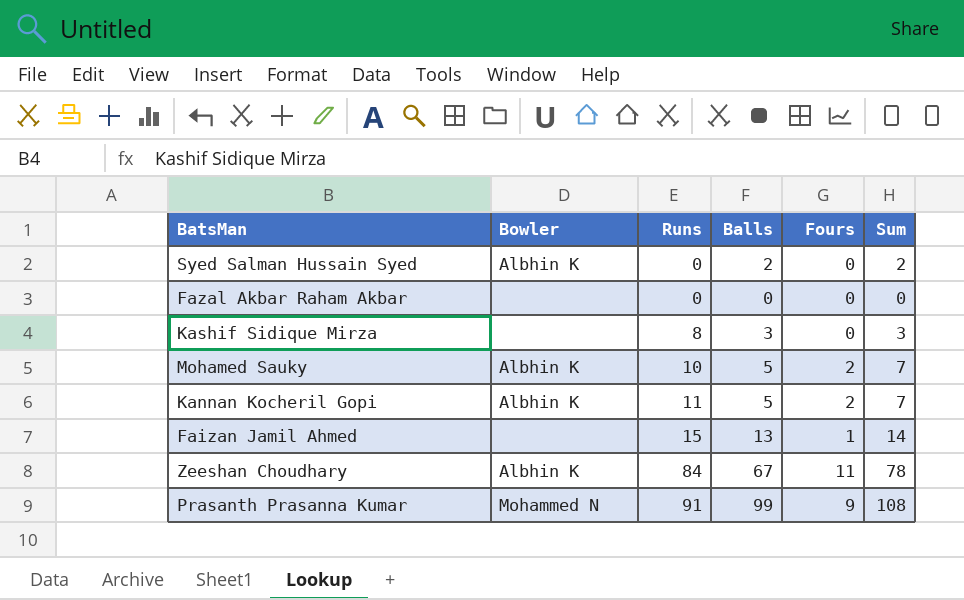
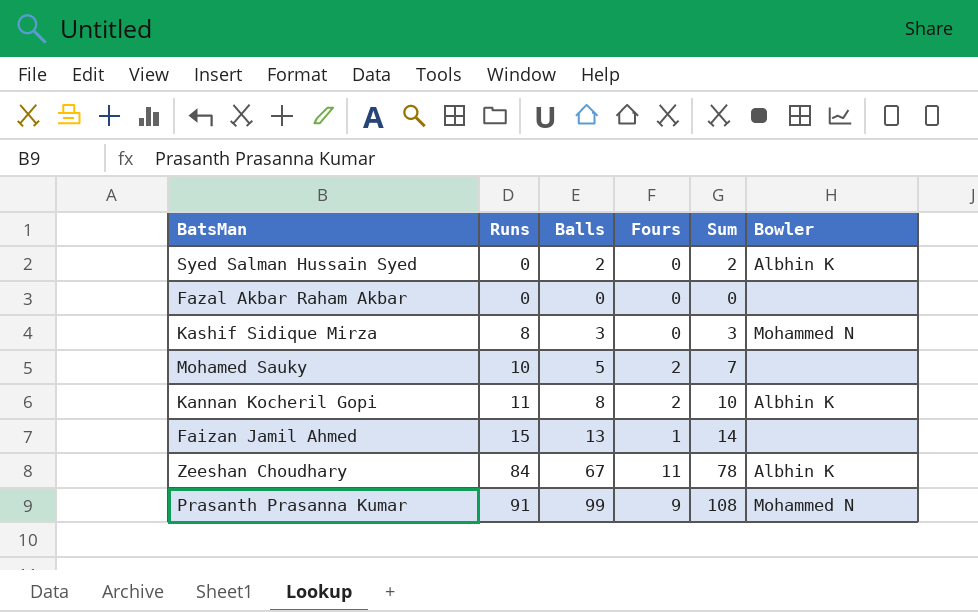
column Bowler | position: 2 -> 6
Kashif Sidique Mirza | Bowler: none -> Mohammed N
Mohamed Sauky | Bowler: Albhin K -> none
Kannan Kocheril Gopi | Balls: 5 -> 8
Kannan Kocheril Gopi | Sum: 7 -> 10

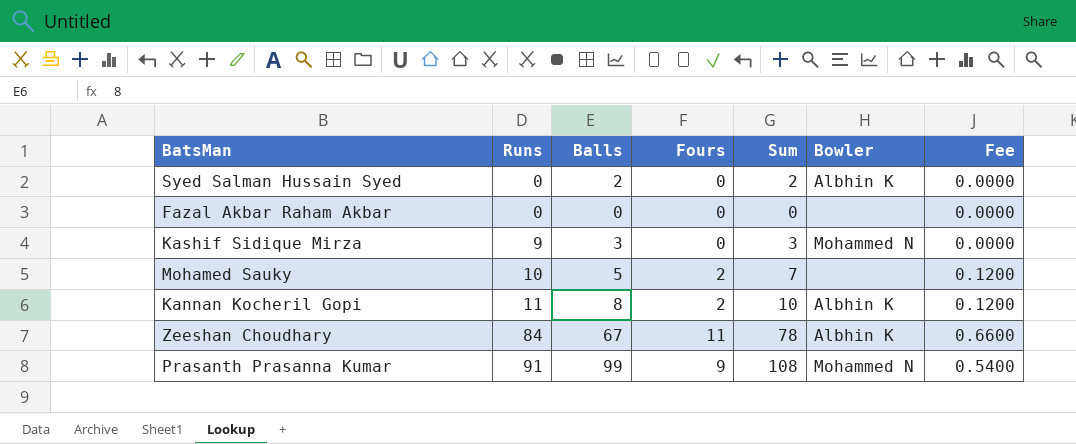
column Fee | formula: none -> [Fours] * 0.06
row Faizan Jamil Ahmed: 15 | 13 | 1 | 14 | none -> none
Kashif Sidique Mirza | Runs: 8 -> 9

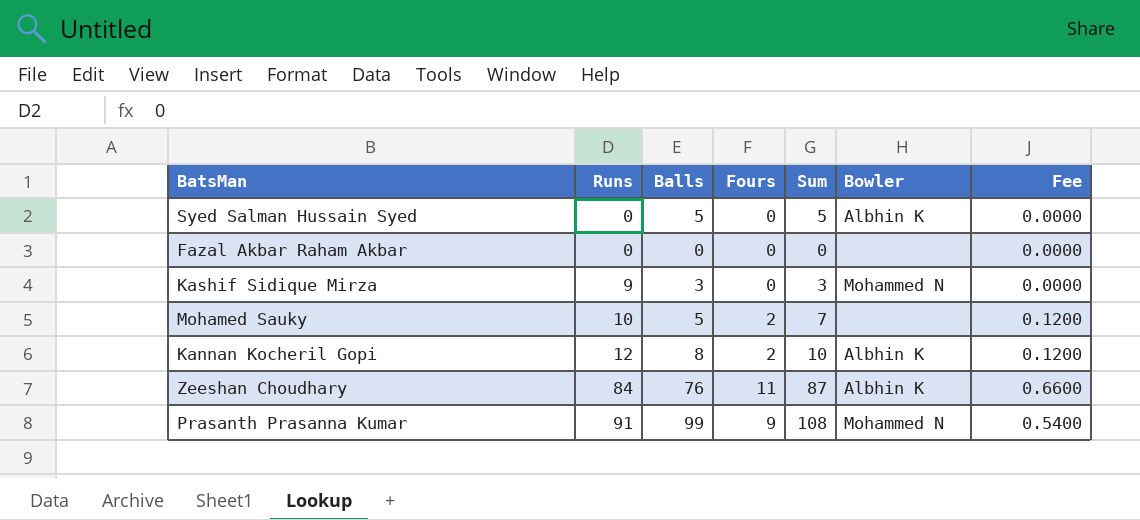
Syed Salman Hussain Syed | Balls: 2 -> 5
Syed Salman Hussain Syed | Sum: 2 -> 5
Kannan Kocheril Gopi | Runs: 11 -> 12
Zeeshan Choudhary | Balls: 67 -> 76
Zeeshan Choudhary | Sum: 78 -> 87

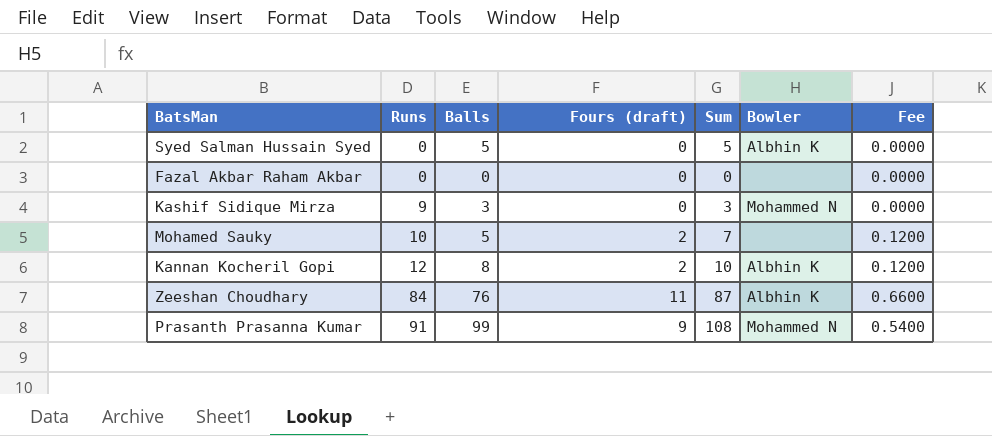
column name: Fours -> Fours (draft)

